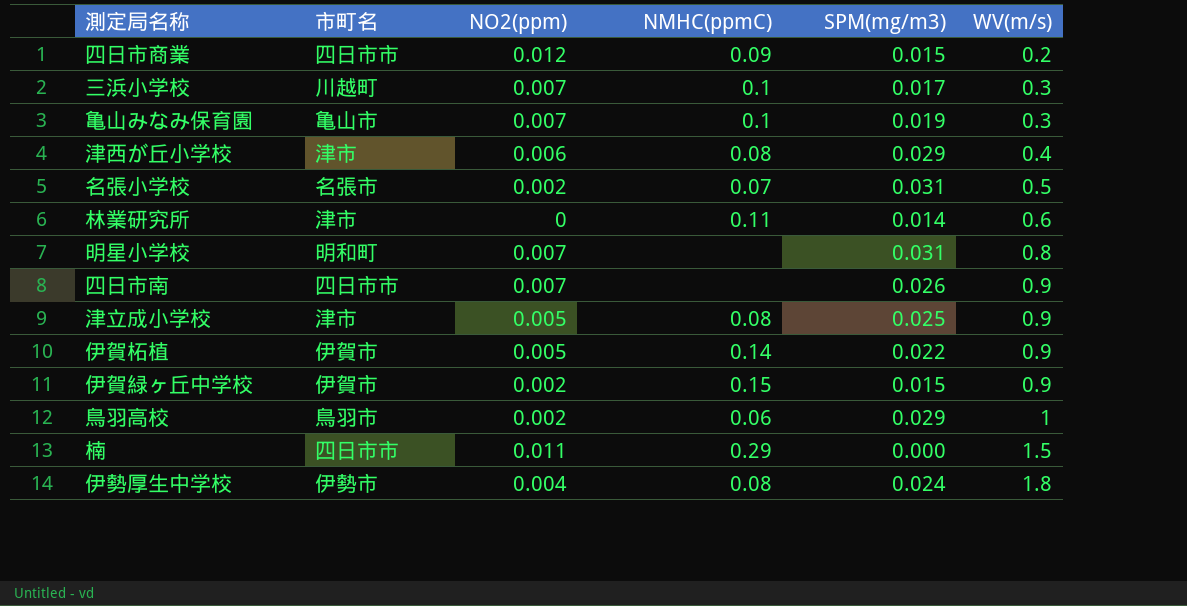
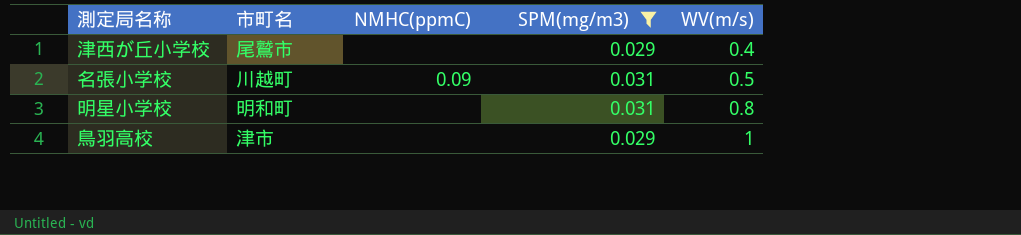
filter: none -> SPM(mg/m3) >= 0.029
column NO2(ppm) | position: 3 -> none
津西が丘小学校 | 市町名: 津市 -> 尾鷲市
津西が丘小学校 | NMHC(ppmC): 0.08 -> none
名張小学校 | 市町名: 名張市 -> 川越町
名張小学校 | NMHC(ppmC): 0.07 -> 0.09
鳥羽高校 | 市町名: 鳥羽市 -> 津市
鳥羽高校 | NMHC(ppmC): 0.06 -> none

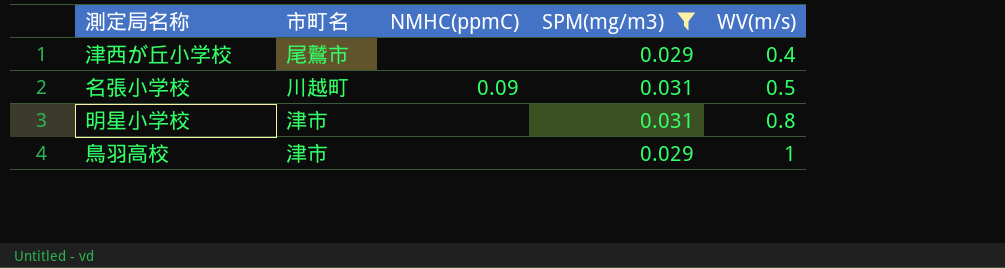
明星小学校 | 市町名: 明和町 -> 津市

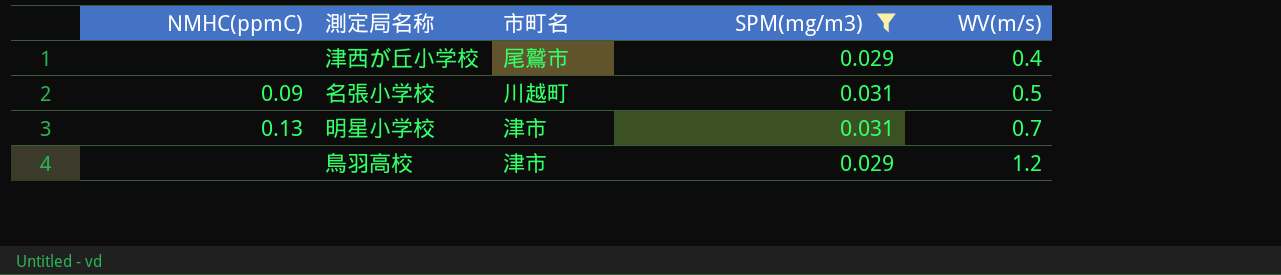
column NMHC(ppmC) | position: 3 -> 1
明星小学校 | NMHC(ppmC): none -> 0.13
明星小学校 | WV(m/s): 0.8 -> 0.7
鳥羽高校 | WV(m/s): 1 -> 1.2

